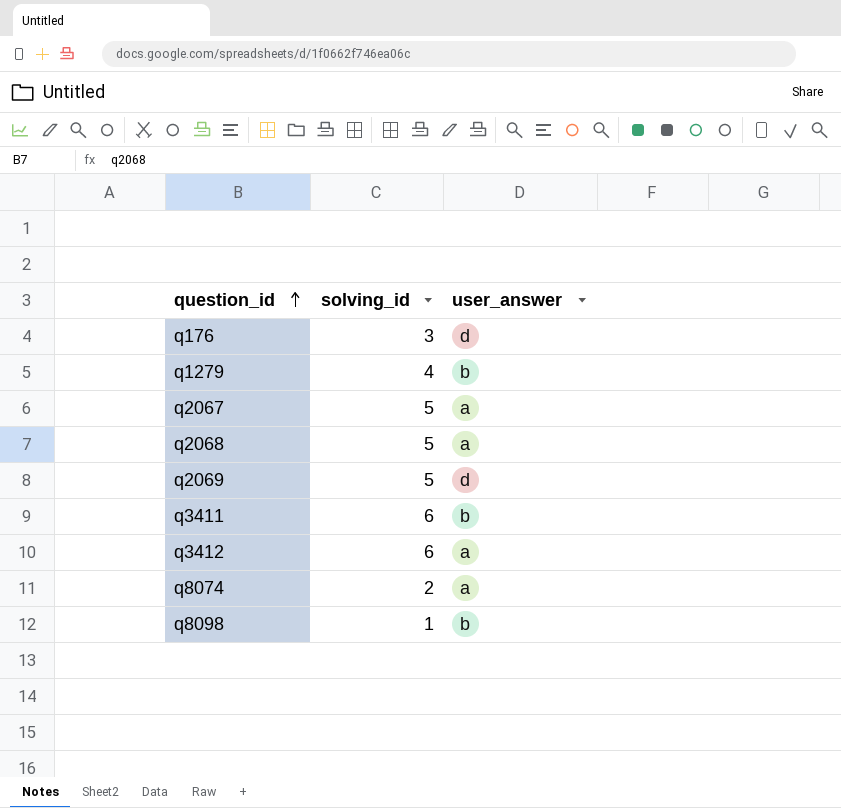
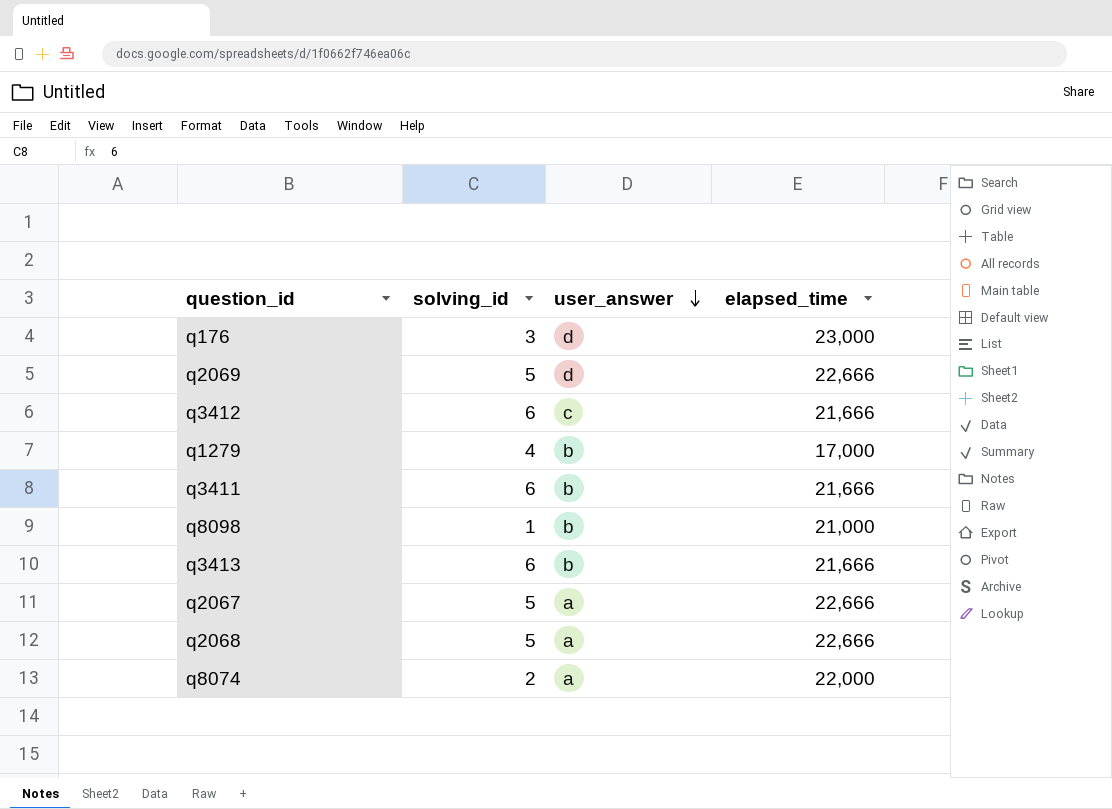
row order: question_id ascending -> user_answer descending
column elapsed_time | position: none -> 4
q3412 | user_answer: a -> c
row q3413: none -> 6 | b | 21,666

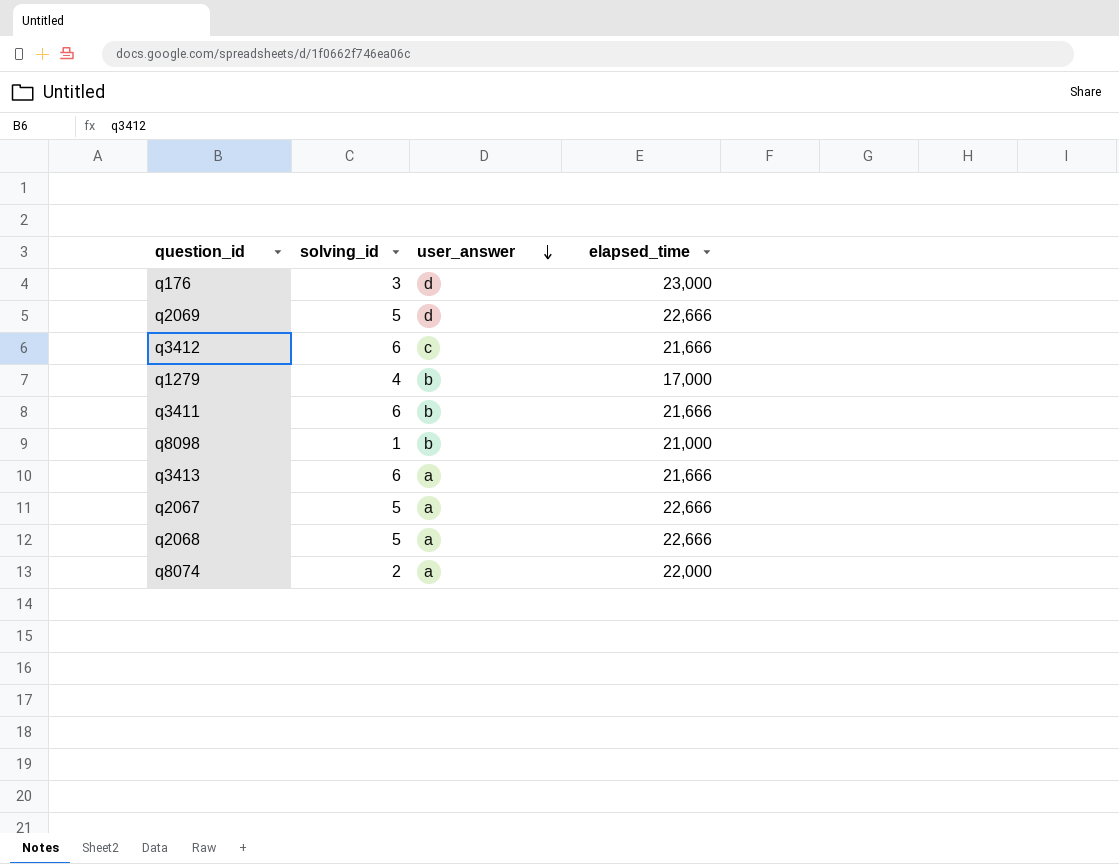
q3413 | user_answer: b -> a

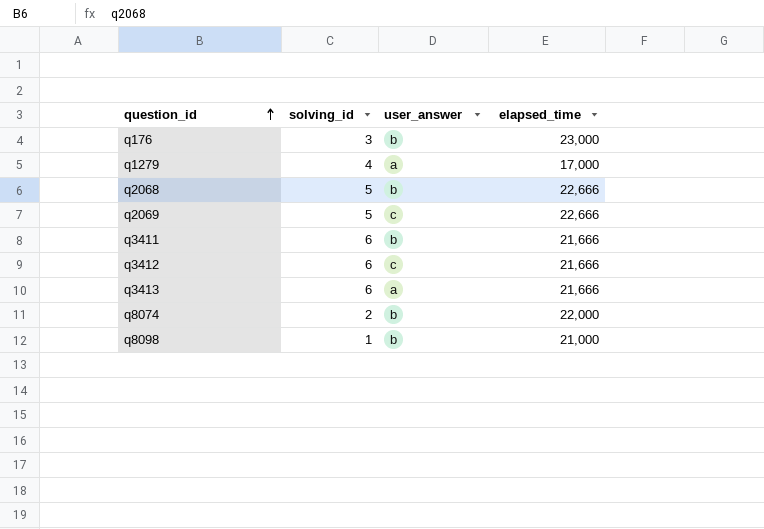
row order: user_answer descending -> question_id ascending
row q2067: 5 | a | 22,666 -> none
q176 | user_answer: d -> b
q1279 | user_answer: b -> a
q2068 | user_answer: a -> b
q2069 | user_answer: d -> c
q8074 | user_answer: a -> b

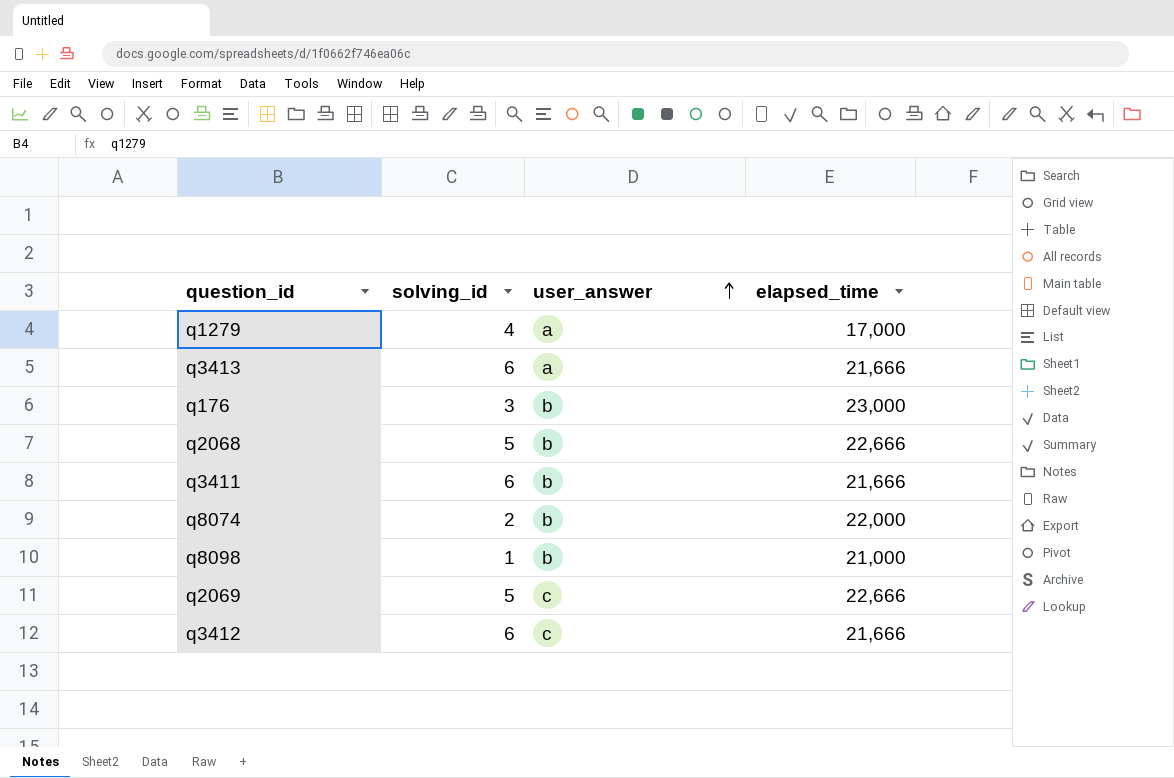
row order: question_id ascending -> user_answer ascending

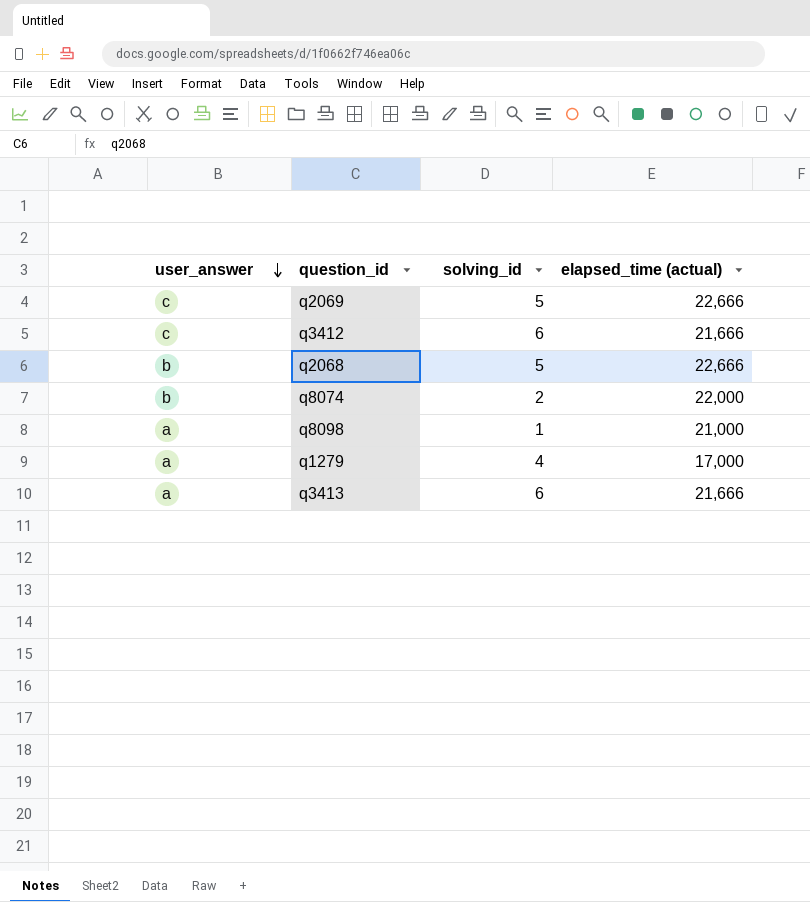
row order: user_answer ascending -> user_answer descending
column user_answer | position: 3 -> 1
column name: elapsed_time -> elapsed_time (actual)
row q176: 3 | b | 23,000 -> none
row q3411: 6 | b | 21,666 -> none
q8098 | user_answer: b -> a

